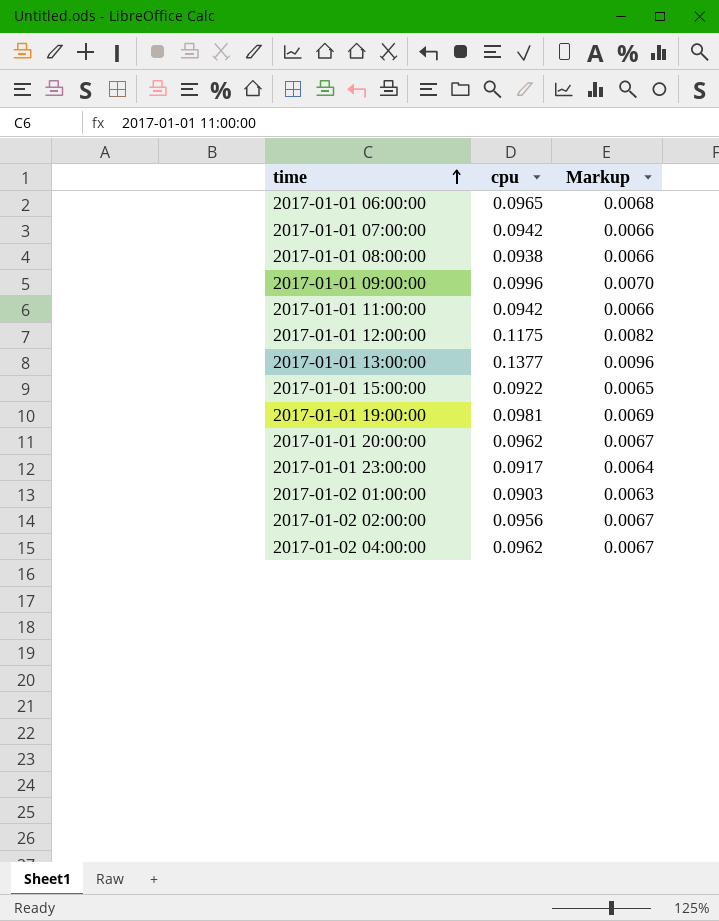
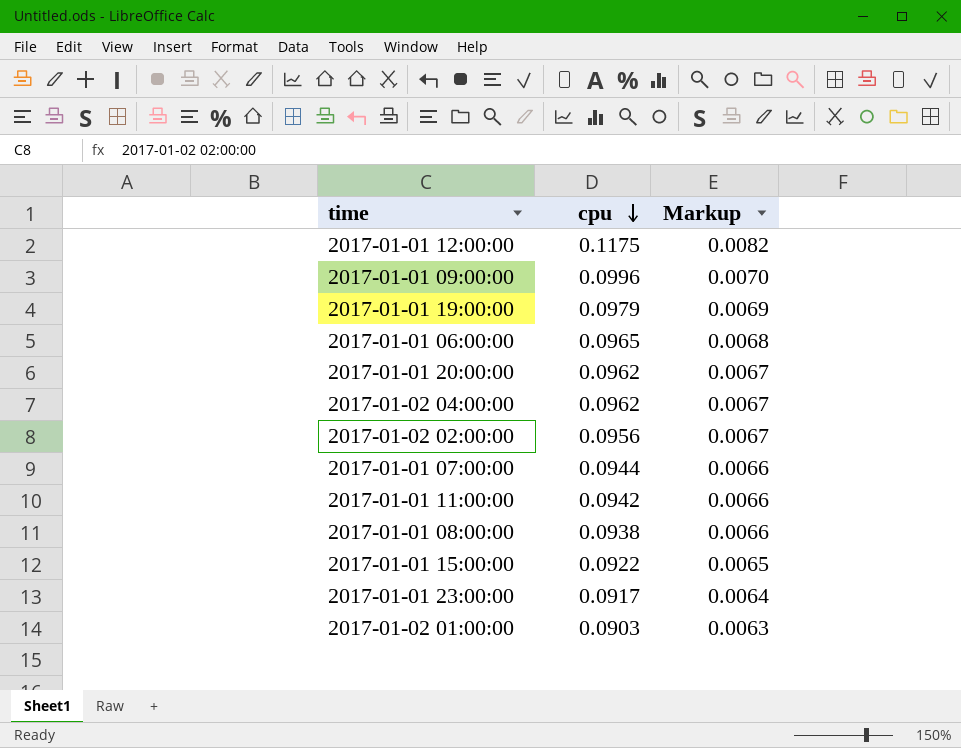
row order: time ascending -> cpu descending
row 2017-01-01 13:00:00: 0.1377 | 0.0096 -> none
2017-01-01 19:00:00 | cpu: 0.0981 -> 0.0979
2017-01-01 07:00:00 | cpu: 0.0942 -> 0.0944

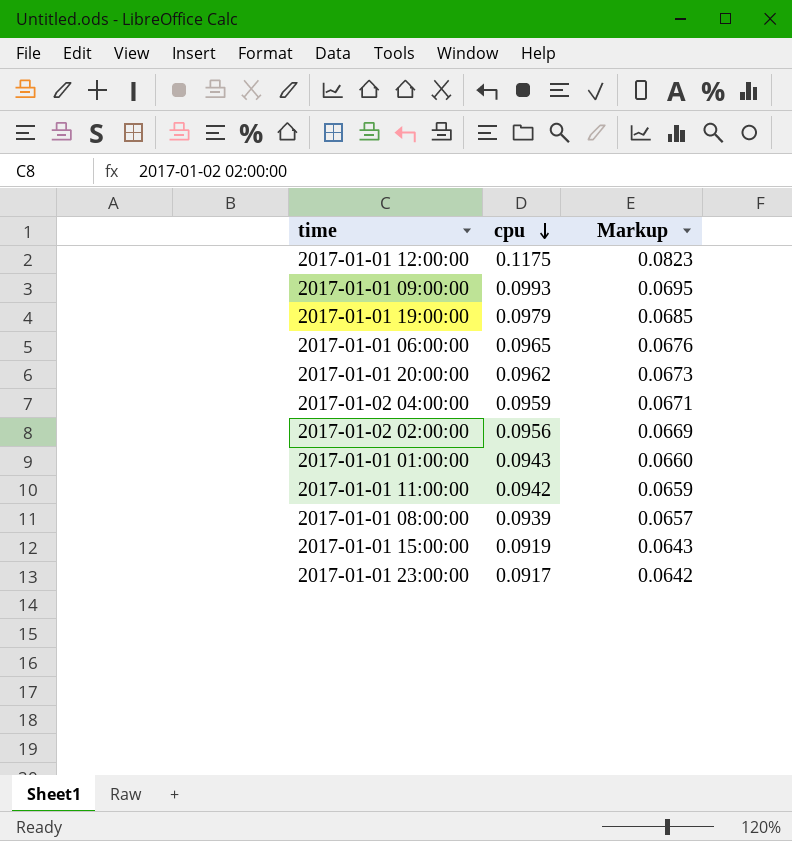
column Markup | formula: [cpu] * 0.07 -> [cpu] * 0.7
row 2017-01-01 07:00:00: 0.0944 | 0.0066 -> none
row 2017-01-02 01:00:00: 0.0903 | 0.0063 -> none
2017-01-01 09:00:00 | cpu: 0.0996 -> 0.0993
2017-01-02 04:00:00 | cpu: 0.0962 -> 0.0959
row 2017-01-01 01:00:00: none -> 0.0943 | 0.0660
2017-01-01 08:00:00 | cpu: 0.0938 -> 0.0939
2017-01-01 15:00:00 | cpu: 0.0922 -> 0.0919

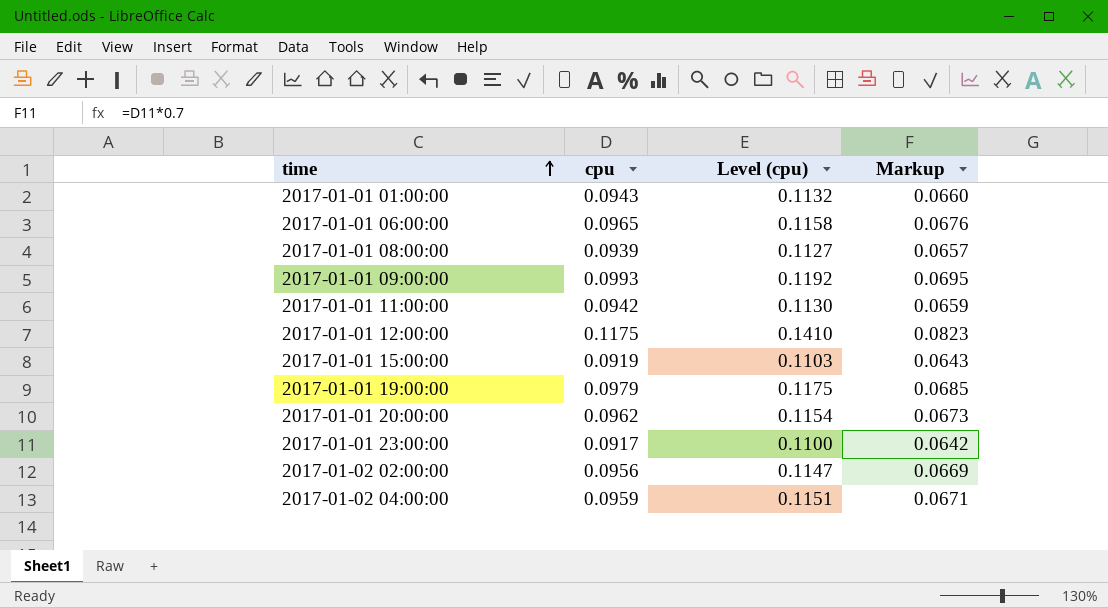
row order: cpu descending -> time ascending
column Level (cpu) | formula: none -> [cpu] * 1.2

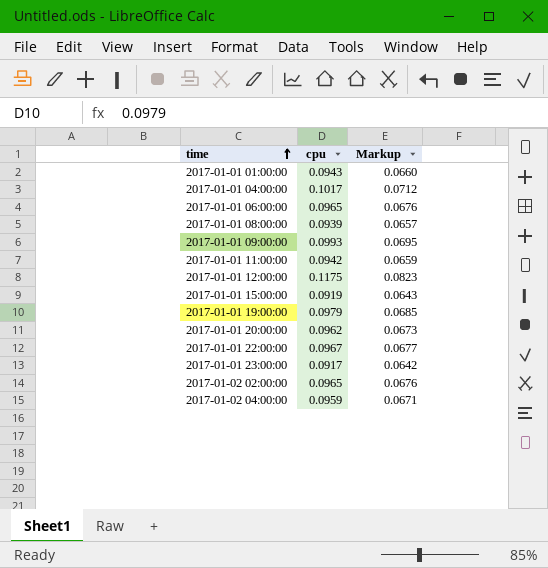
column Level (cpu) | formula: [cpu] * 1.2 -> none
row 2017-01-01 04:00:00: none -> 0.1017 | 0.0712
row 2017-01-01 22:00:00: none -> 0.0967 | 0.0677
2017-01-02 02:00:00 | cpu: 0.0956 -> 0.0965
2017-01-02 02:00:00 | Markup: 0.0669 -> 0.0676

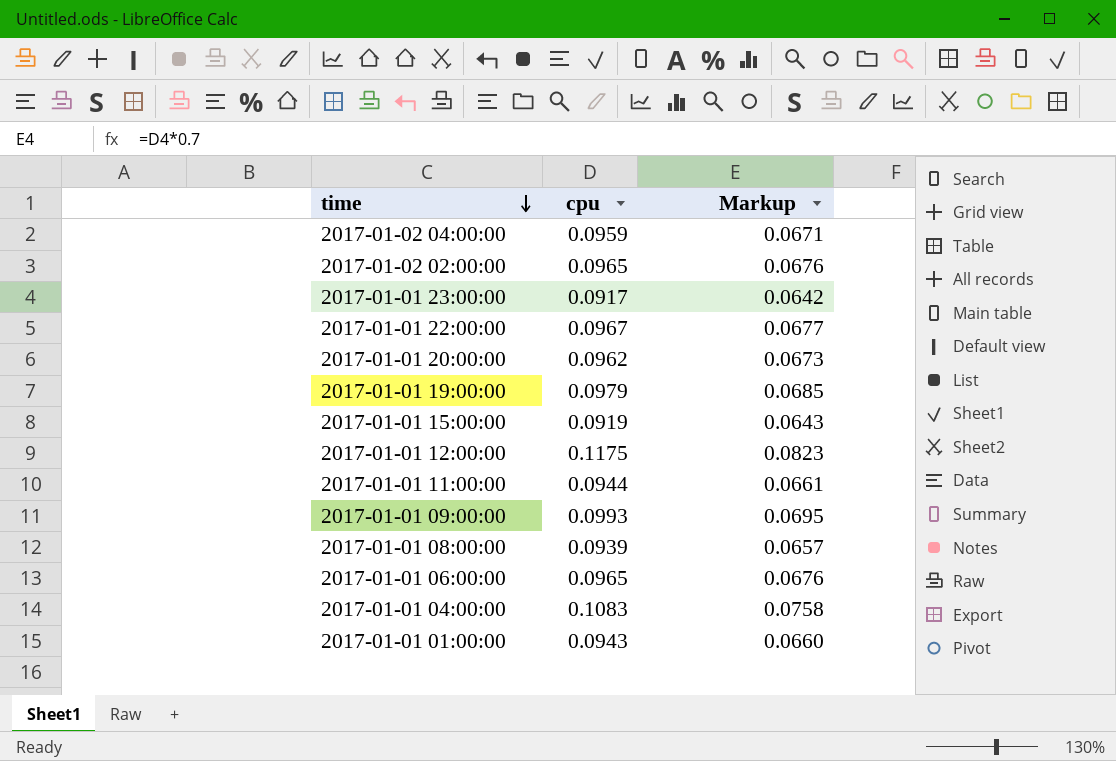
row order: time ascending -> time descending
2017-01-01 11:00:00 | cpu: 0.0942 -> 0.0944
2017-01-01 11:00:00 | Markup: 0.0659 -> 0.0661
2017-01-01 04:00:00 | cpu: 0.1017 -> 0.1083
2017-01-01 04:00:00 | Markup: 0.0712 -> 0.0758

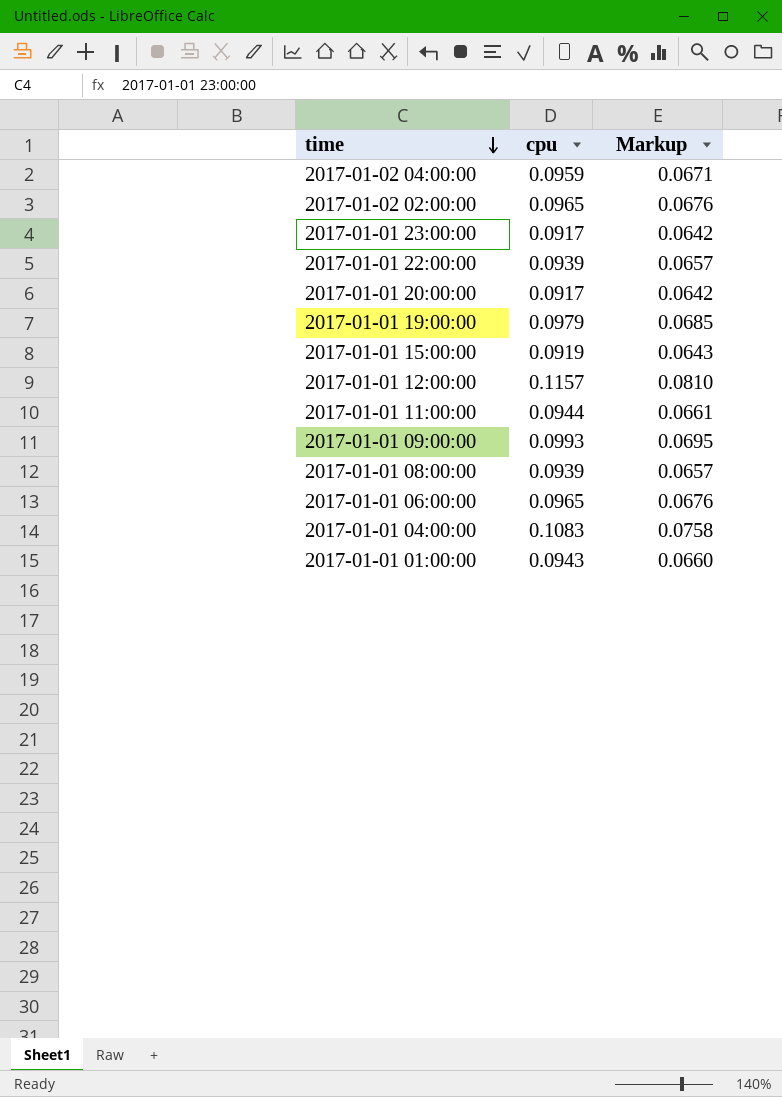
2017-01-01 22:00:00 | cpu: 0.0967 -> 0.0939
2017-01-01 22:00:00 | Markup: 0.0677 -> 0.0657
2017-01-01 20:00:00 | cpu: 0.0962 -> 0.0917
2017-01-01 20:00:00 | Markup: 0.0673 -> 0.0642
2017-01-01 12:00:00 | cpu: 0.1175 -> 0.1157
2017-01-01 12:00:00 | Markup: 0.0823 -> 0.0810

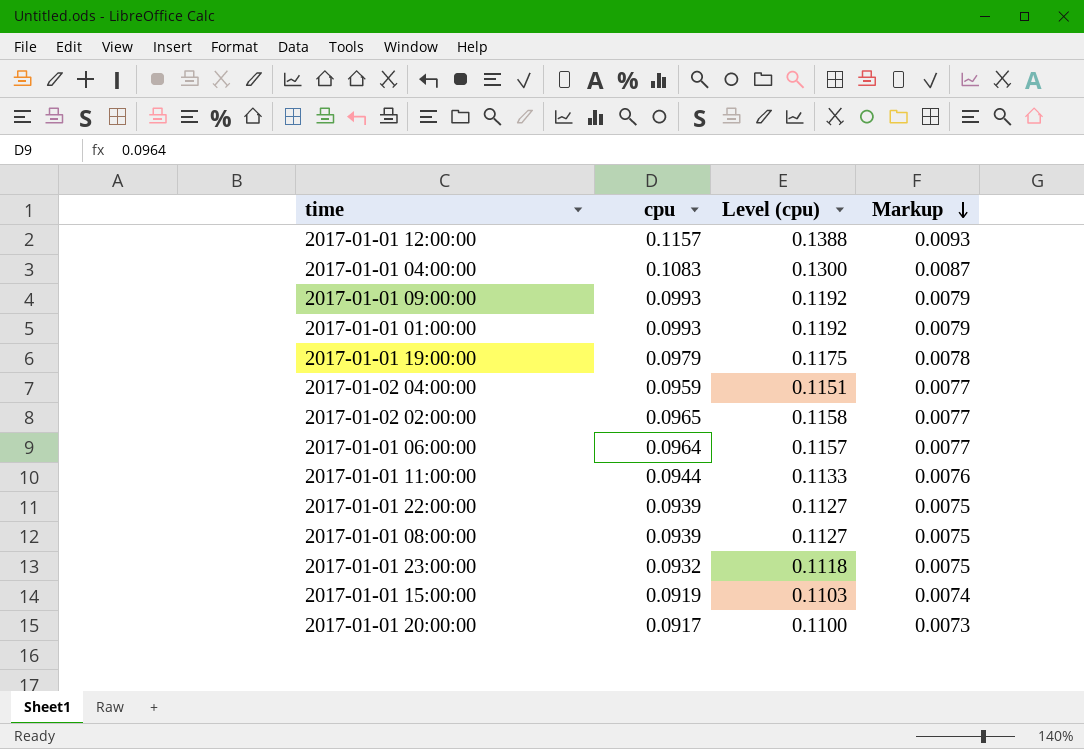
row order: time descending -> Markup descending
column Level (cpu) | formula: none -> [cpu] * 1.2
column Markup | formula: [cpu] * 0.7 -> [cpu] * 0.08
2017-01-01 01:00:00 | cpu: 0.0943 -> 0.0993
2017-01-01 06:00:00 | cpu: 0.0965 -> 0.0964
2017-01-01 23:00:00 | cpu: 0.0917 -> 0.0932

